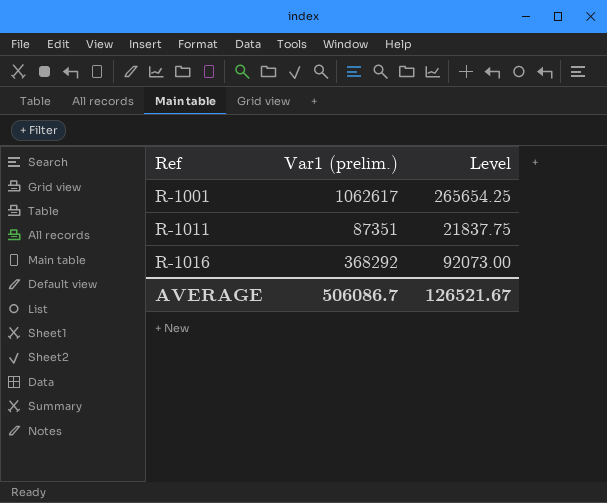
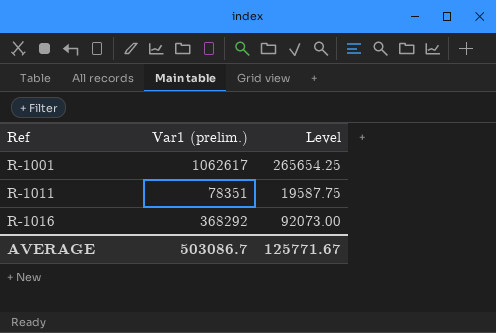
R-1011 | Var1 (prelim.): 87351 -> 78351
R-1011 | Level: 21837.75 -> 19587.75
AVERAGE | Var1 (prelim.): 506086.7 -> 503086.7
AVERAGE | Level: 126521.67 -> 125771.67

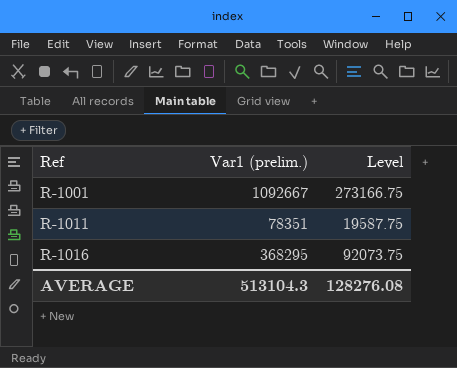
R-1001 | Var1 (prelim.): 1062617 -> 1092667
R-1001 | Level: 265654.25 -> 273166.75
R-1016 | Var1 (prelim.): 368292 -> 368295
R-1016 | Level: 92073.00 -> 92073.75
AVERAGE | Var1 (prelim.): 503086.7 -> 513104.3
AVERAGE | Level: 125771.67 -> 128276.08

